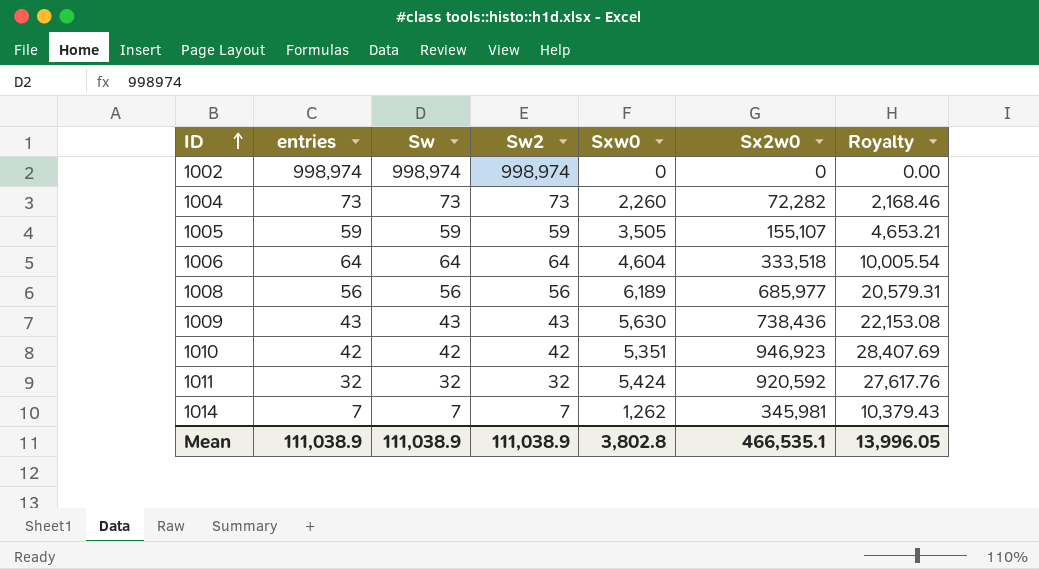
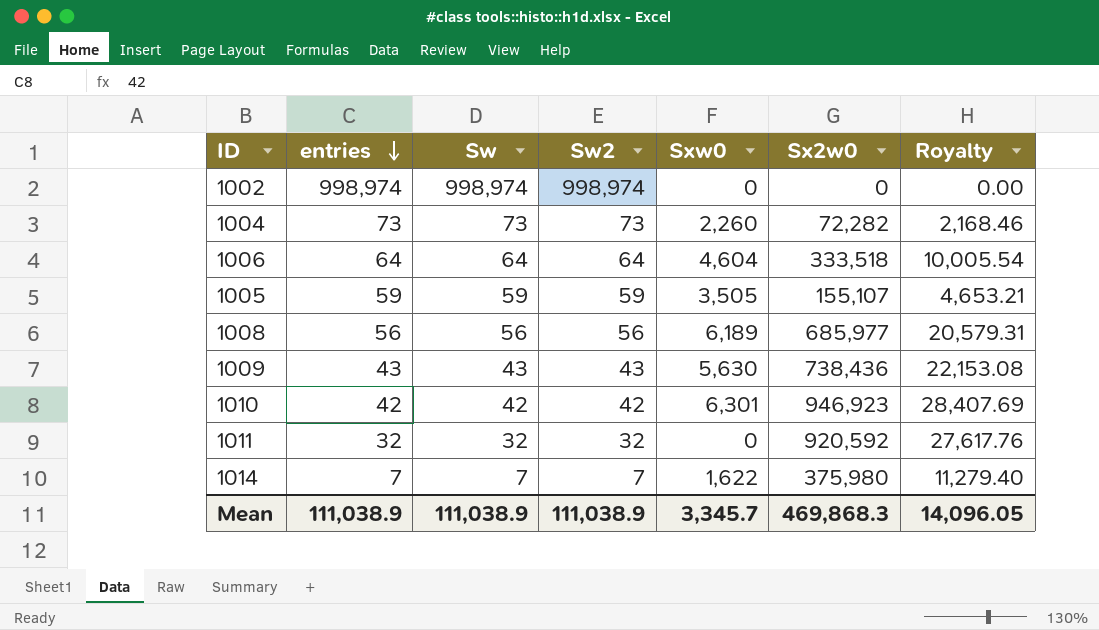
row order: ID ascending -> entries descending
1010 | Sxw0: 5,351 -> 6,301
1011 | Sxw0: 5,424 -> 0
1014 | Sxw0: 1,262 -> 1,622
1014 | Sx2w0: 345,981 -> 375,980
1014 | Royalty: 10,379.43 -> 11,279.40
Mean | Sxw0: 3,802.8 -> 3,345.7
Mean | Sx2w0: 466,535.1 -> 469,868.3
Mean | Royalty: 13,996.05 -> 14,096.05

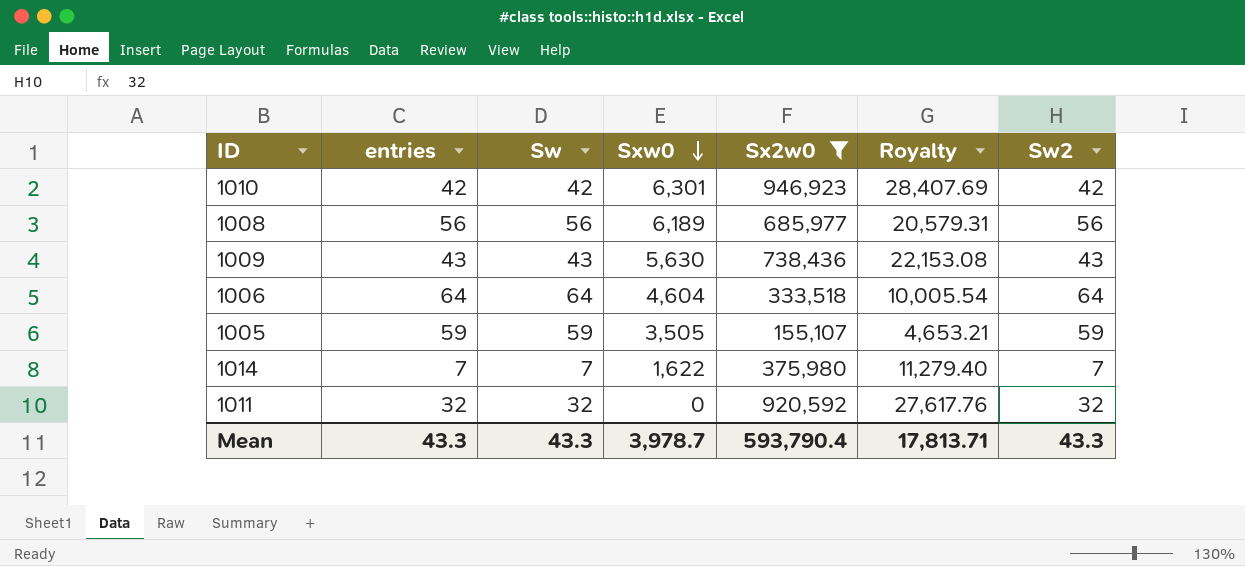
filter: none -> Sx2w0 >= 155,107
row order: entries descending -> Sxw0 descending
column Sw2 | position: 4 -> 7
Mean | entries: 111,038.9 -> 43.3
Mean | Sw: 111,038.9 -> 43.3
Mean | Sxw0: 3,345.7 -> 3,978.7
Mean | Sx2w0: 469,868.3 -> 593,790.4
Mean | Royalty: 14,096.05 -> 17,813.71
Mean | Sw2: 111,038.9 -> 43.3

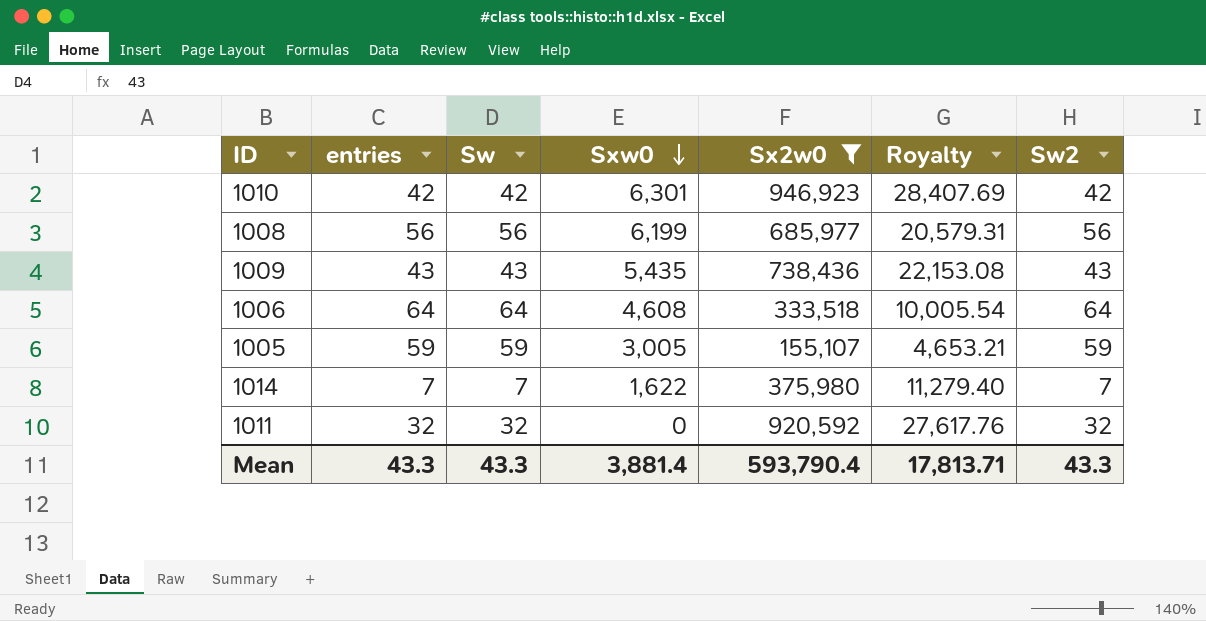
1008 | Sxw0: 6,189 -> 6,199
1009 | Sxw0: 5,630 -> 5,435
1006 | Sxw0: 4,604 -> 4,608
1005 | Sxw0: 3,505 -> 3,005
Mean | Sxw0: 3,978.7 -> 3,881.4

